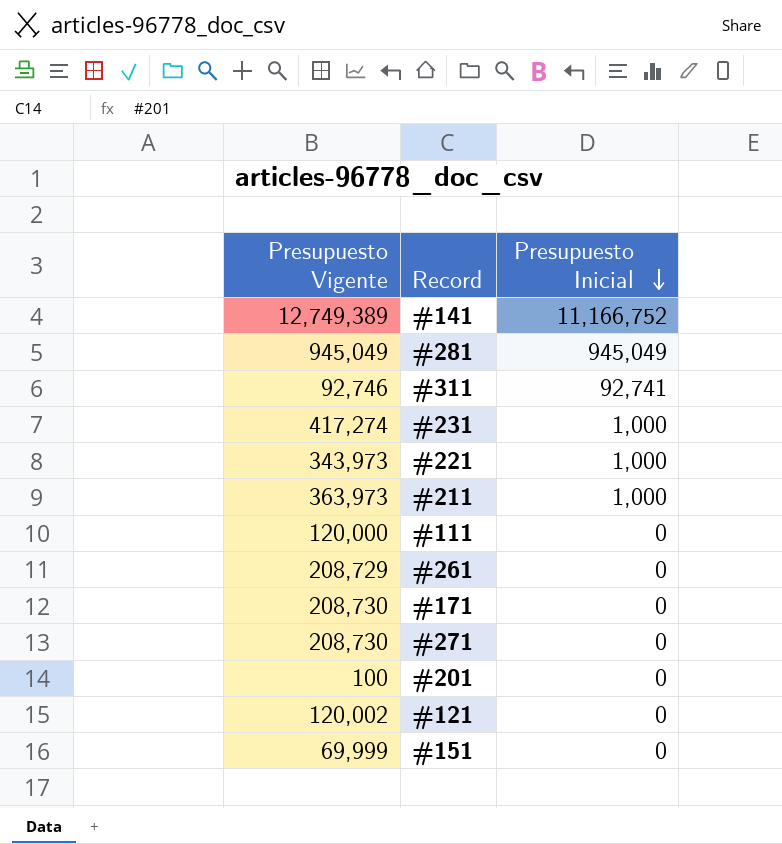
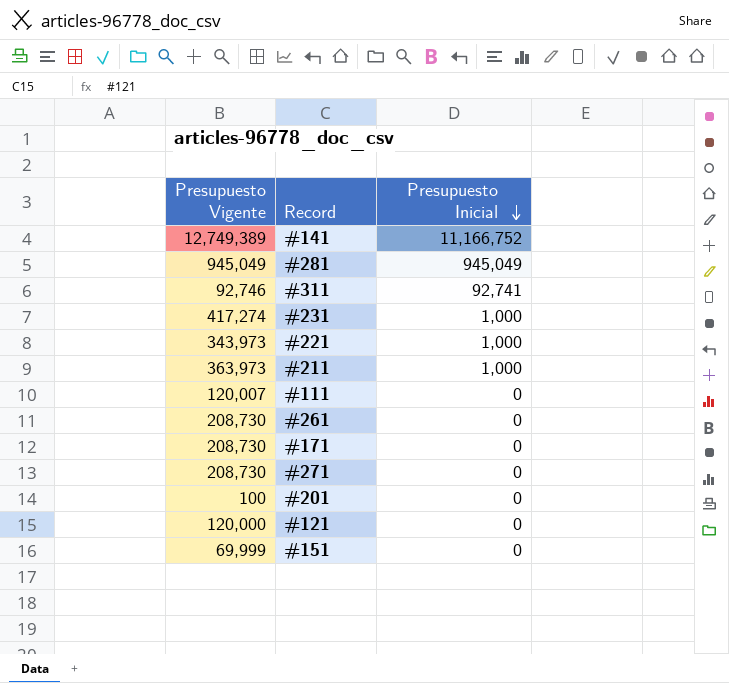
#111 | Presupuesto Vigente: 120,000 -> 120,007
#261 | Presupuesto Vigente: 208,729 -> 208,730
#121 | Presupuesto Vigente: 120,002 -> 120,000

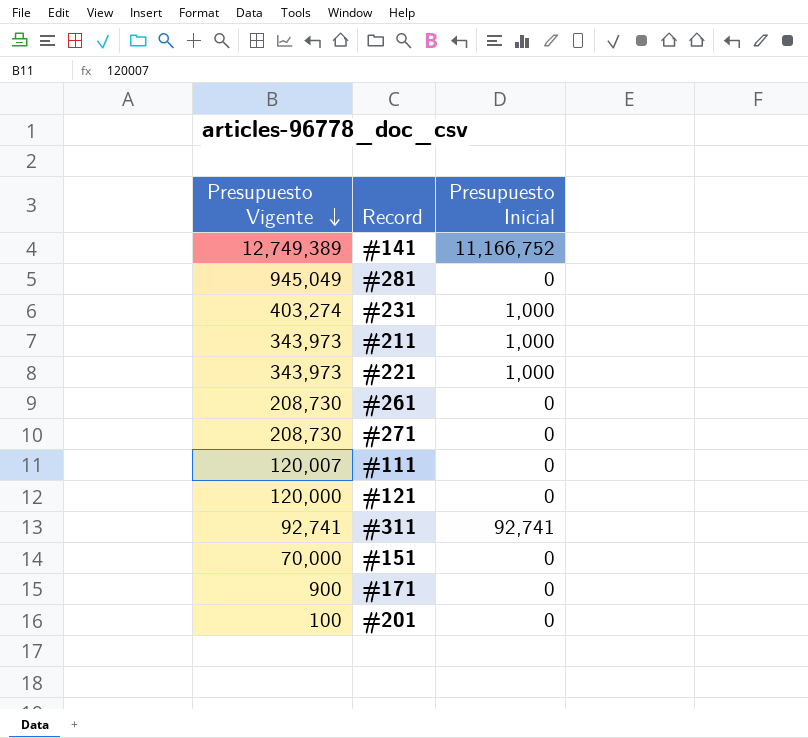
row order: Presupuesto Inicial descending -> Presupuesto Vigente descending
#281 | Presupuesto Inicial: 945,049 -> 0
#231 | Presupuesto Vigente: 417,274 -> 403,274
#211 | Presupuesto Vigente: 363,973 -> 343,973
#311 | Presupuesto Vigente: 92,746 -> 92,741
#151 | Presupuesto Vigente: 69,999 -> 70,000
#171 | Presupuesto Vigente: 208,730 -> 900

